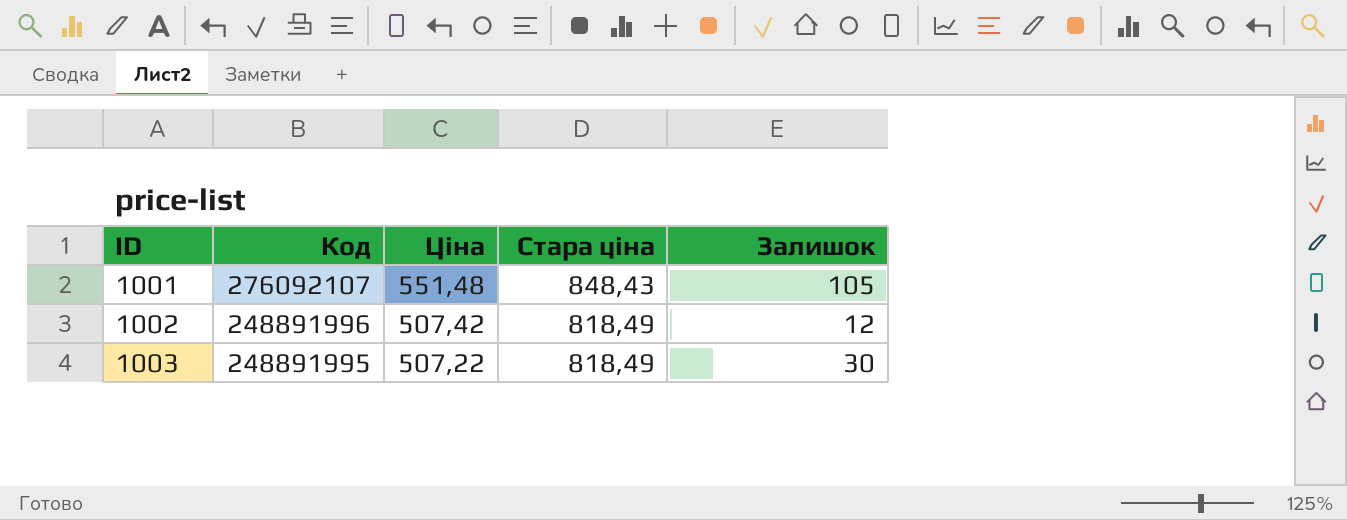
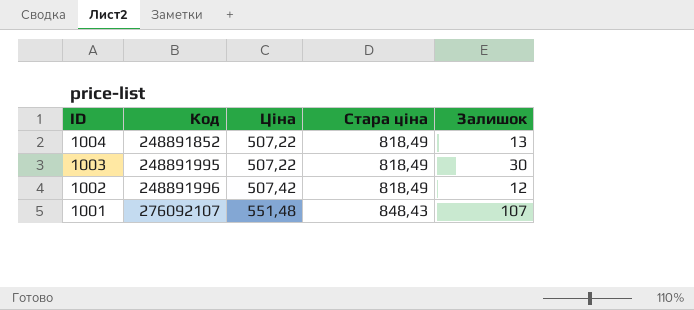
row order: ID ascending -> ID descending
row 1004: none -> 248891852 | 507,22 | 818,49 | 13
1001 | Залишок: 105 -> 107

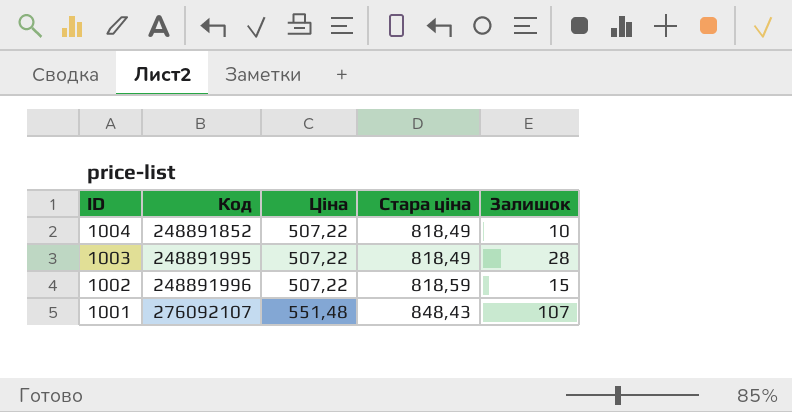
1004 | Залишок: 13 -> 10
1003 | Залишок: 30 -> 28
1002 | Ціна: 507,42 -> 507,22
1002 | Стара ціна: 818,49 -> 818,59
1002 | Залишок: 12 -> 15

